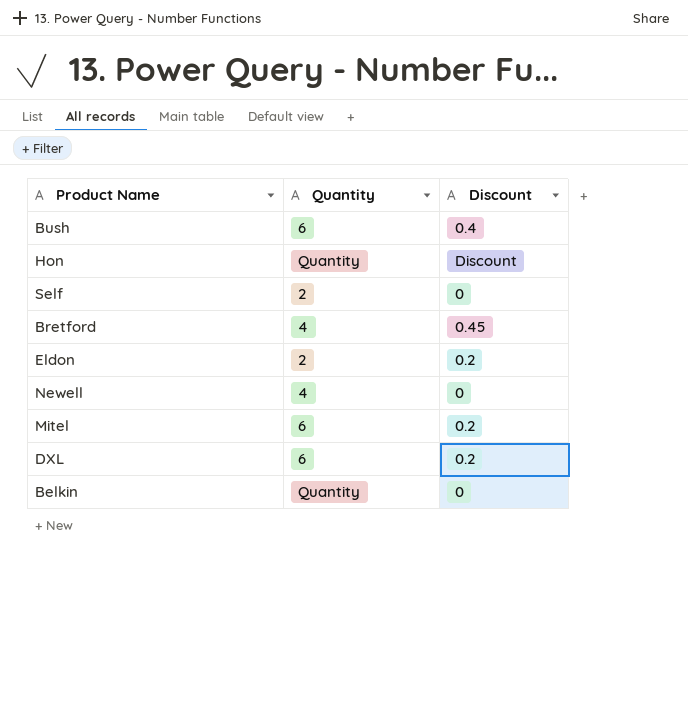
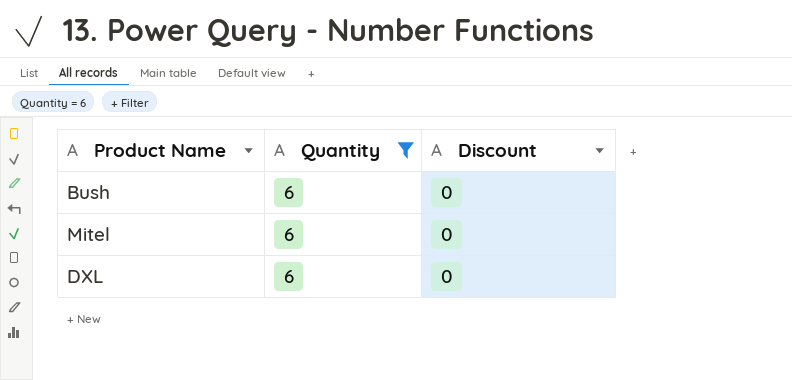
filter: none -> Quantity = 6
Bush | Discount: 0.4 -> 0
Mitel | Discount: 0.2 -> 0
DXL | Discount: 0.2 -> 0

